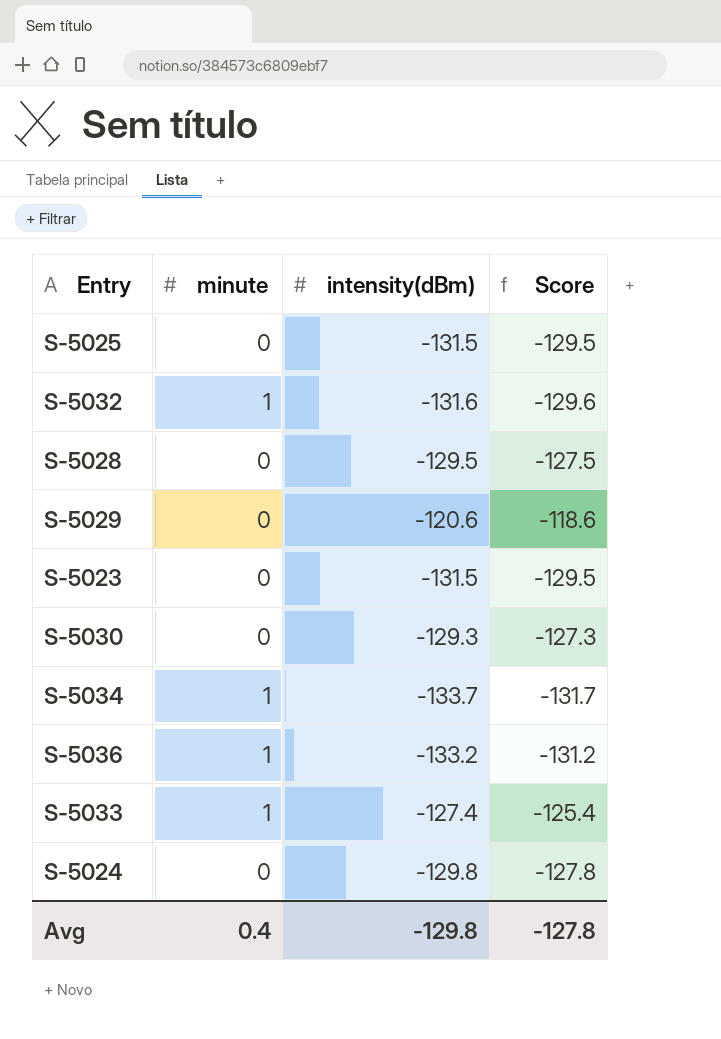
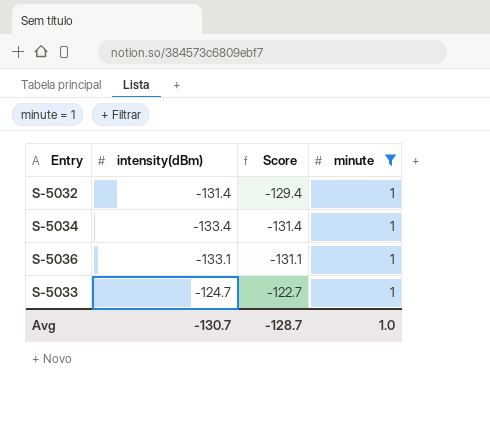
filter: none -> minute = 1
column minute | position: 2 -> 4
S-5032 | intensity(dBm): -131.6 -> -131.4
S-5032 | Score: -129.6 -> -129.4
S-5034 | intensity(dBm): -133.7 -> -133.4
S-5034 | Score: -131.7 -> -131.4
S-5036 | intensity(dBm): -133.2 -> -133.1
S-5036 | Score: -131.2 -> -131.1
S-5033 | intensity(dBm): -127.4 -> -124.7
S-5033 | Score: -125.4 -> -122.7
Avg | intensity(dBm): -129.8 -> -130.7
Avg | Score: -127.8 -> -128.7
Avg | minute: 0.4 -> 1.0

